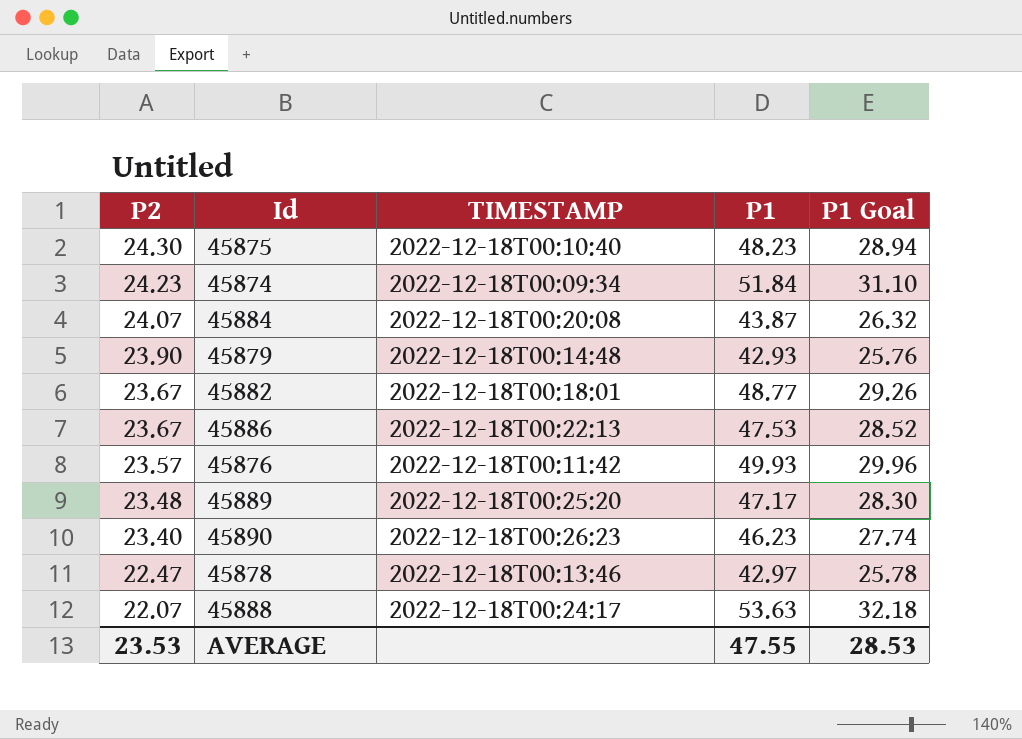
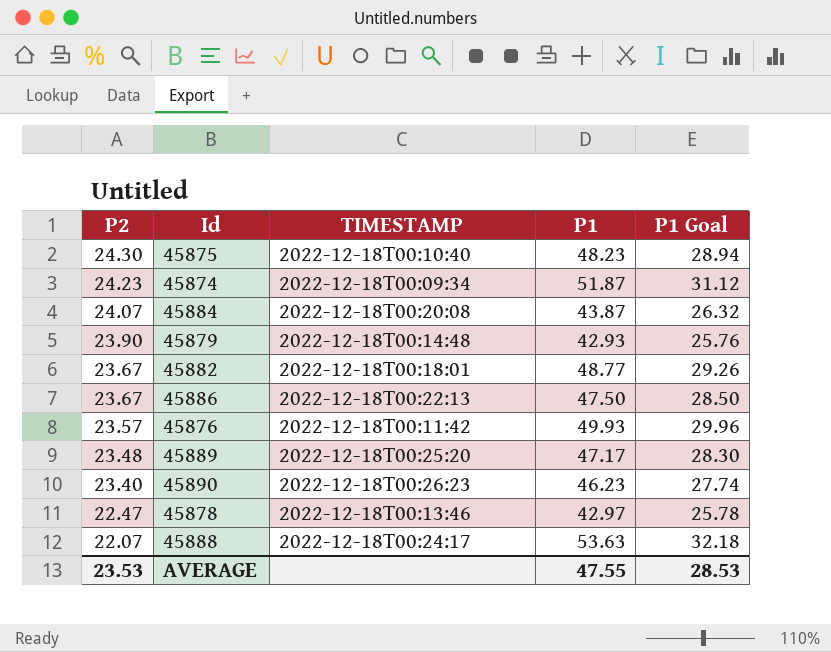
45874 | P1: 51.84 -> 51.87
45874 | P1 Goal: 31.10 -> 31.12
45886 | P1: 47.53 -> 47.50
45886 | P1 Goal: 28.52 -> 28.50

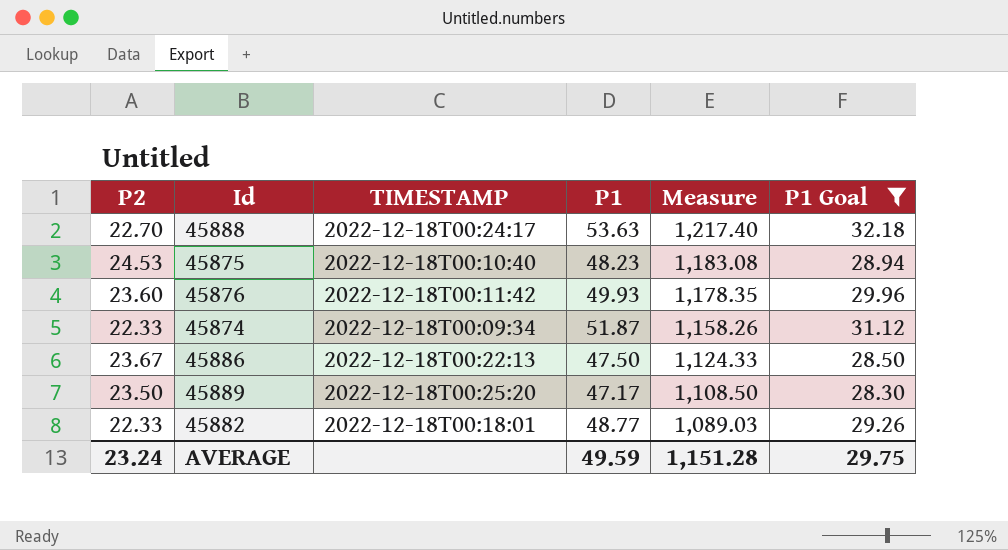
filter: none -> P1 Goal >= 28.30
row order: P2 descending -> Measure descending
column Measure | formula: none -> [P2] * [P1]
45888 | P2: 22.07 -> 22.70
45875 | P2: 24.30 -> 24.53
45876 | P2: 23.57 -> 23.60
45874 | P2: 24.23 -> 22.33
45889 | P2: 23.48 -> 23.50
45882 | P2: 23.67 -> 22.33
AVERAGE | P2: 23.53 -> 23.24
AVERAGE | P1: 47.55 -> 49.59
AVERAGE | P1 Goal: 28.53 -> 29.75

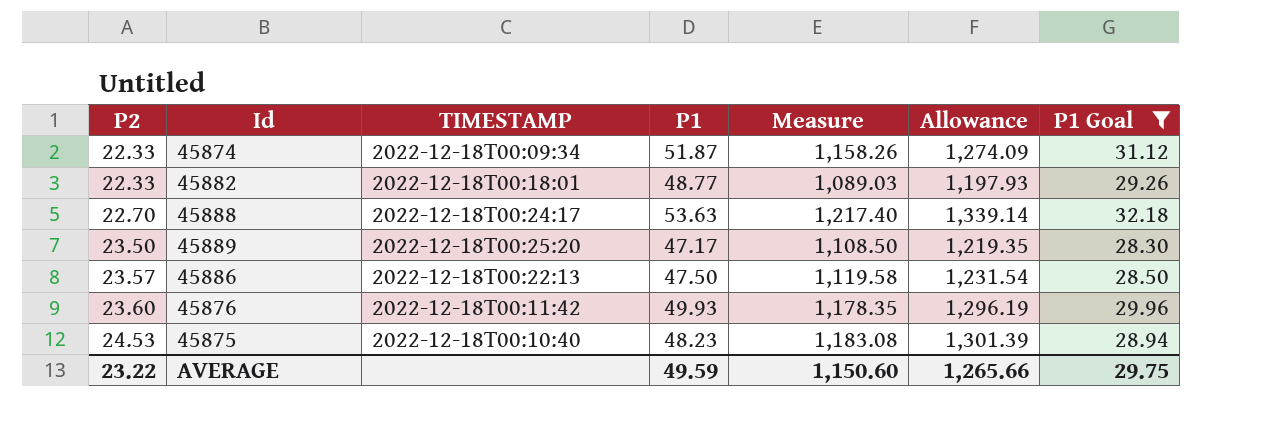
row order: Measure descending -> P2 ascending
column Allowance | formula: none -> [Measure] * 1.1
45886 | P2: 23.67 -> 23.57
45886 | Measure: 1,124.33 -> 1,119.58
AVERAGE | P2: 23.24 -> 23.22
AVERAGE | Measure: 1,151.28 -> 1,150.60

